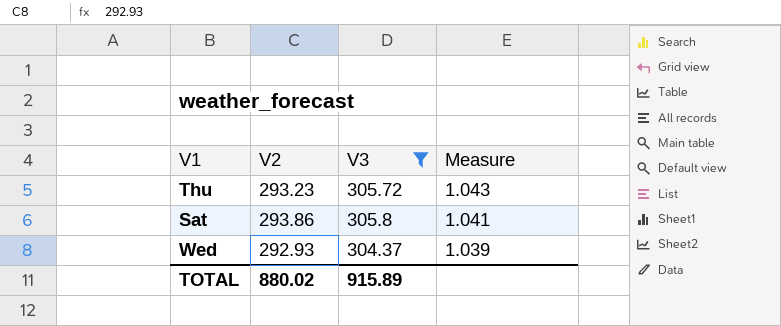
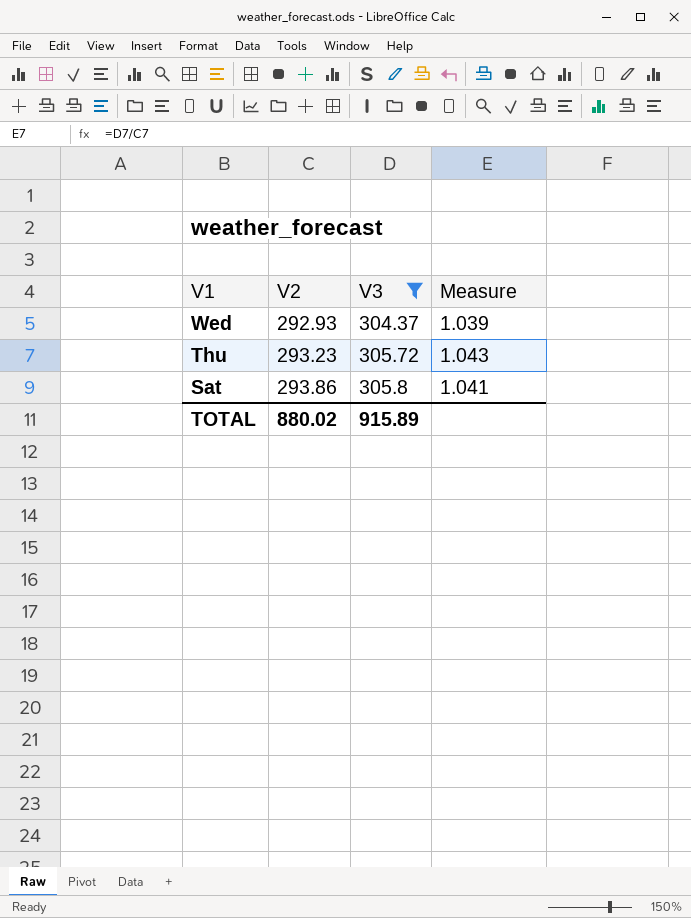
row order: Measure descending -> V1 descending

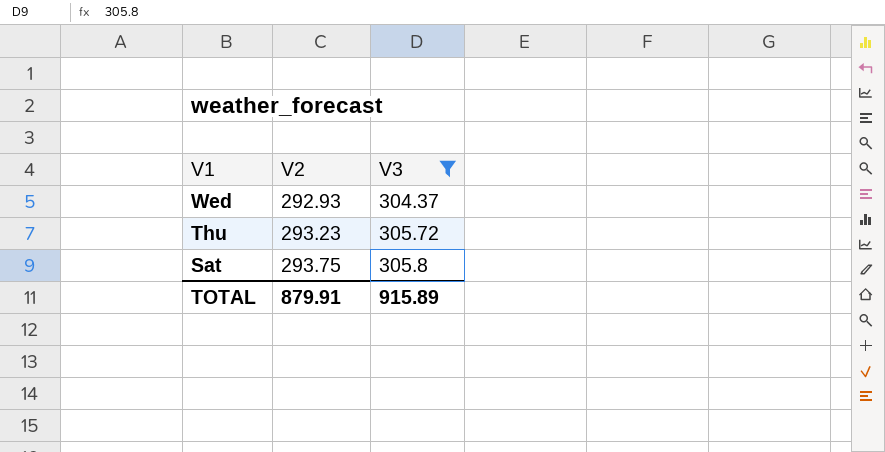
column Measure | formula: [V3] / [V2] -> none
Sat | V2: 293.86 -> 293.75
TOTAL | V2: 880.02 -> 879.91

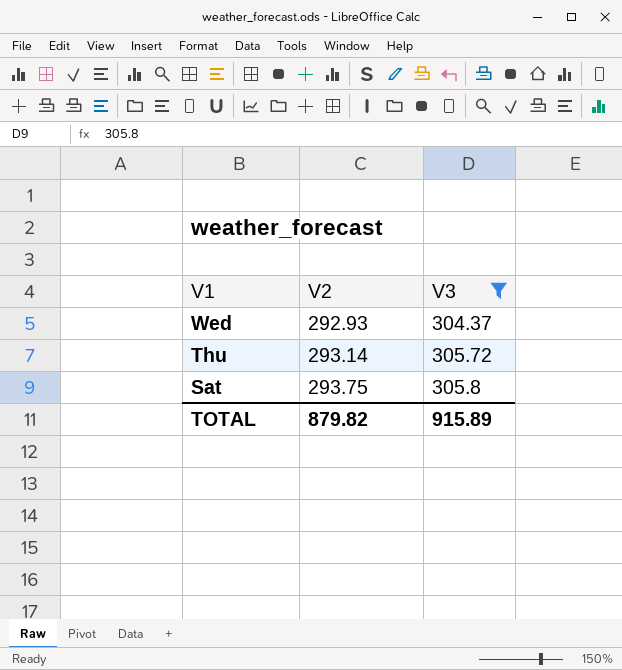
Thu | V2: 293.23 -> 293.14
TOTAL | V2: 879.91 -> 879.82

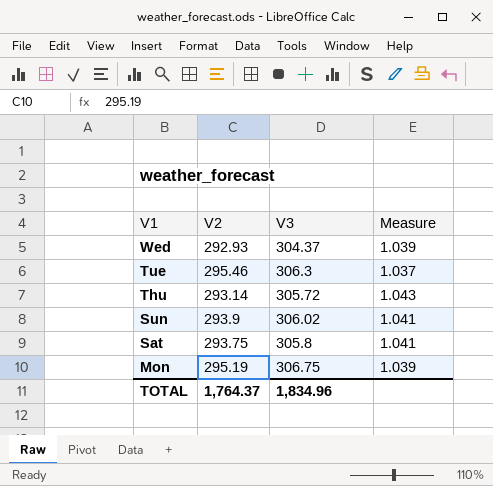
filter: V3 <= 305.8 -> none
column Measure | formula: none -> [V3] / [V2]
TOTAL | V2: 879.82 -> 1,764.37
TOTAL | V3: 915.89 -> 1,834.96

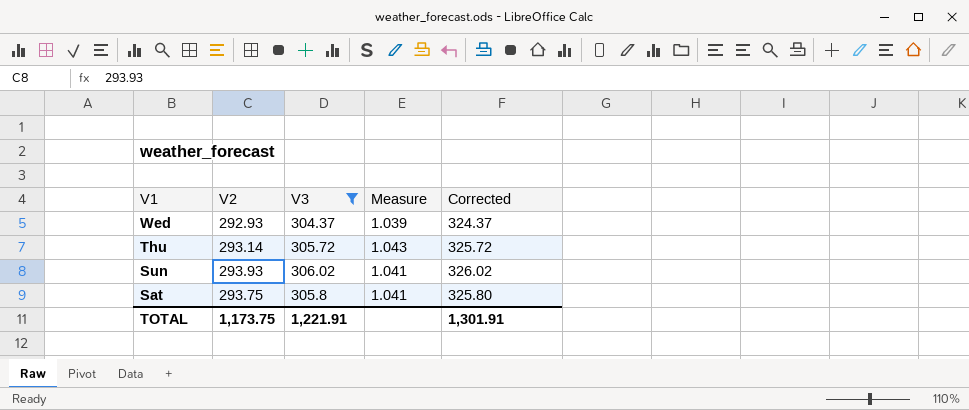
filter: none -> V3 <= 306.02
column Corrected | formula: none -> [V3] + 20
Sun | V2: 293.9 -> 293.93
TOTAL | V2: 1,764.37 -> 1,173.75
TOTAL | V3: 1,834.96 -> 1,221.91

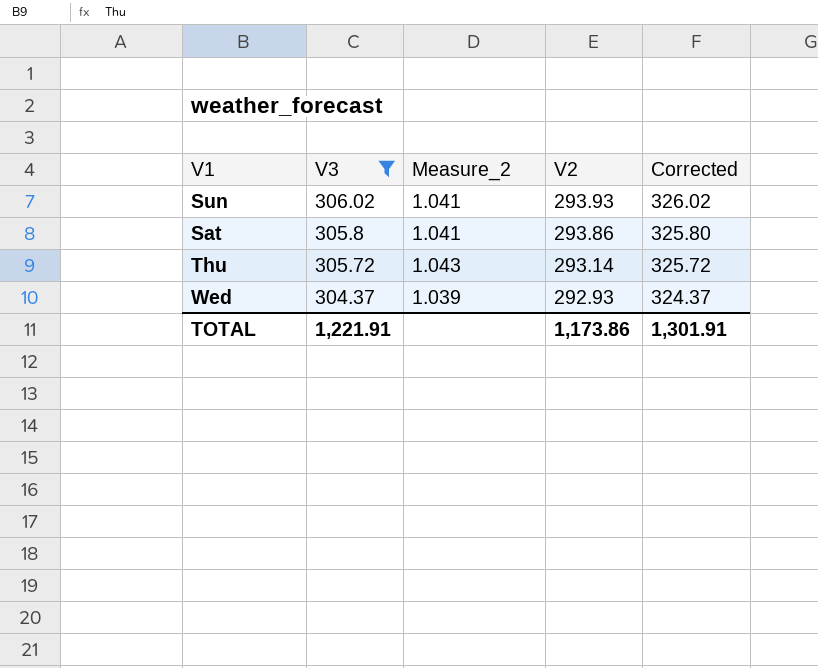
row order: V1 descending -> V3 descending
column name: Measure -> Measure_2
column V2 | position: 2 -> 4
Sat | V2: 293.75 -> 293.86
TOTAL | V2: 1,173.75 -> 1,173.86

